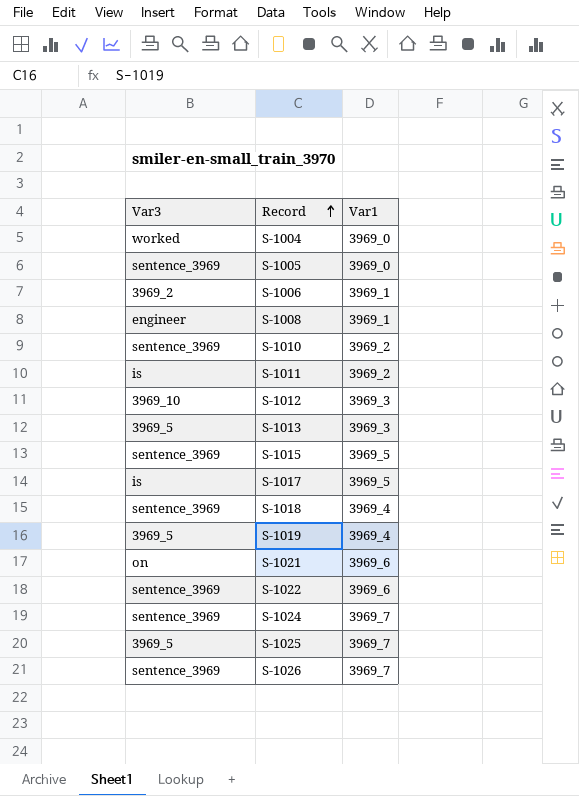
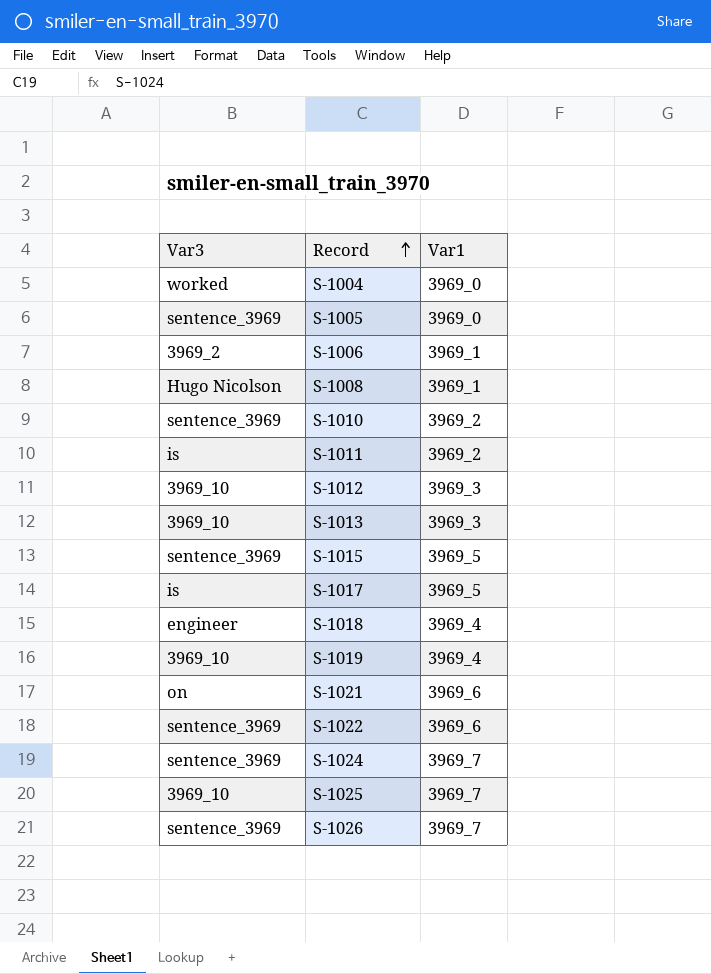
S-1008 | Var3: engineer -> Hugo Nicolson
S-1013 | Var3: 3969_5 -> 3969_10
S-1018 | Var3: sentence_3969 -> engineer
S-1019 | Var3: 3969_5 -> 3969_10
S-1025 | Var3: 3969_5 -> 3969_10

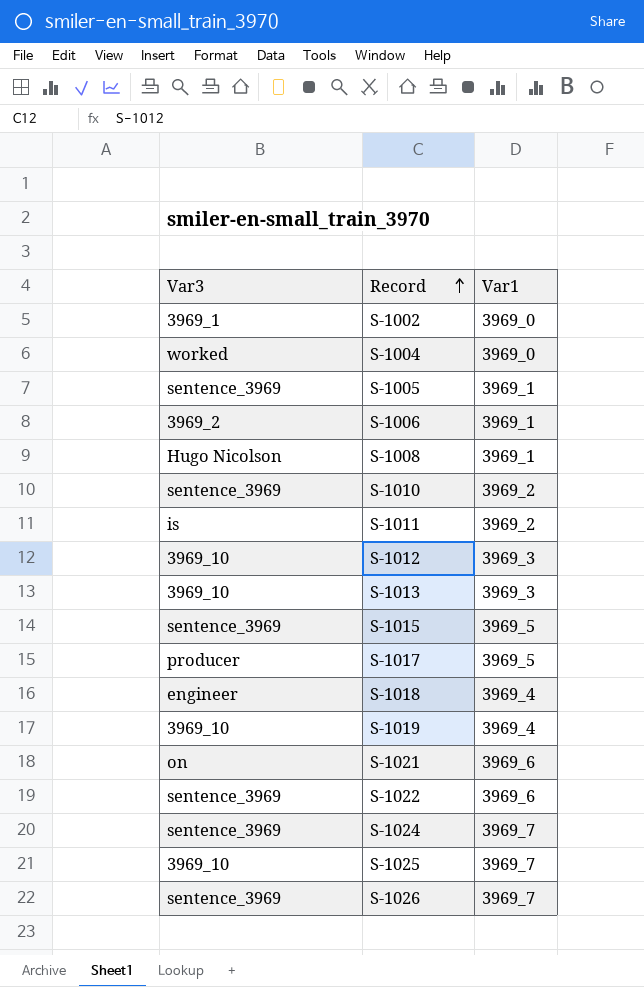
row S-1002: none -> 3969_1 | 3969_0
S-1005 | Var1: 3969_0 -> 3969_1
S-1017 | Var3: is -> producer

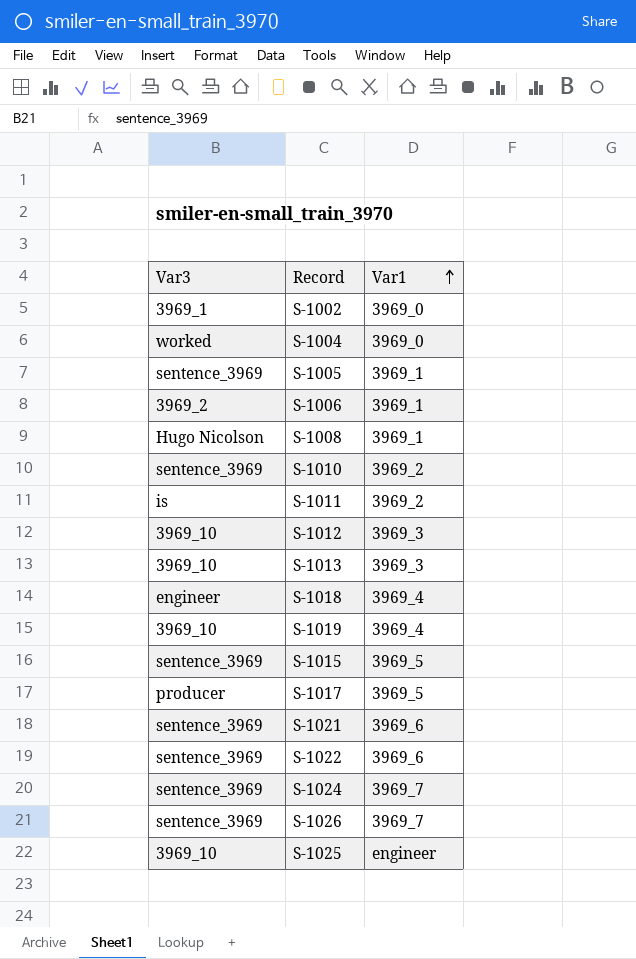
row order: Record ascending -> Var1 ascending
S-1021 | Var3: on -> sentence_3969
S-1025 | Var1: 3969_7 -> engineer

